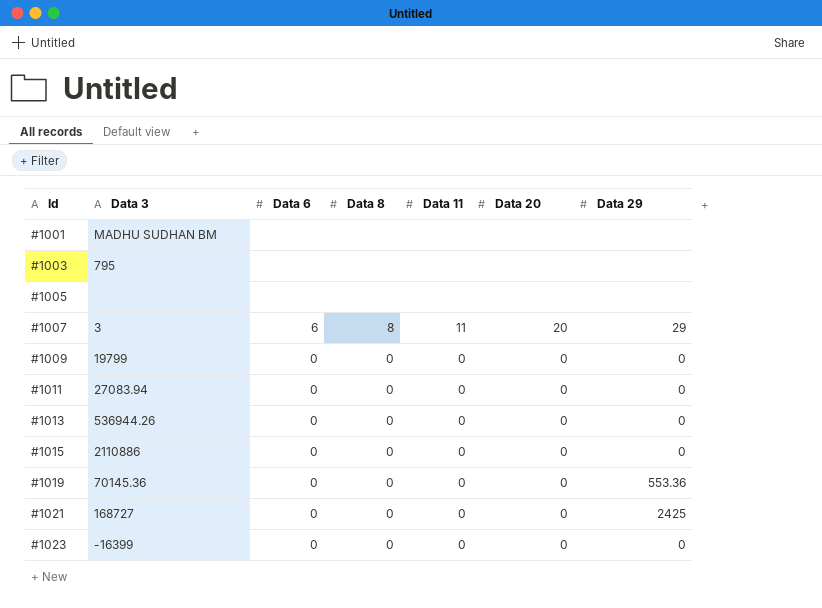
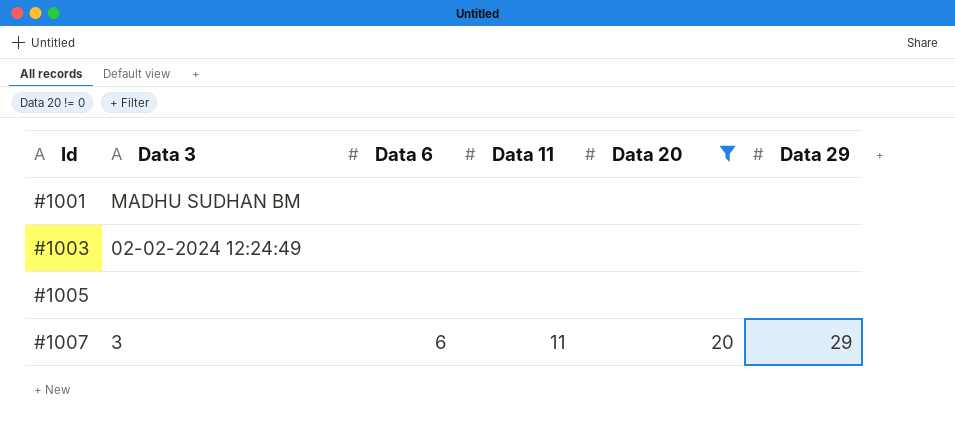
filter: none -> Data 20 != 0
column Data 8 | position: 4 -> none
#1003 | Data 3: 795 -> 02-02-2024 12:24:49

